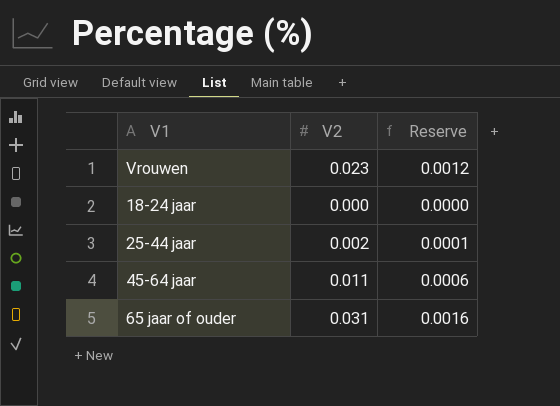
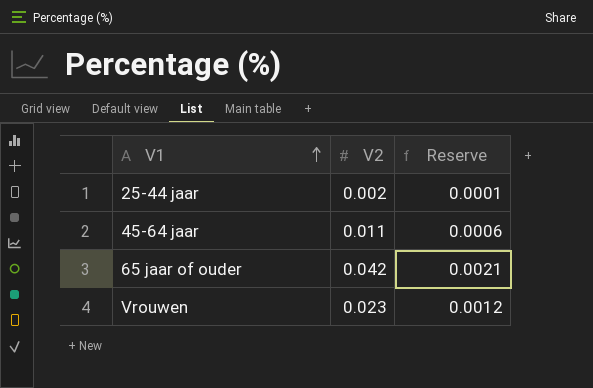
row order: none -> V1 ascending
row 18-24 jaar: 0.000 | 0.0000 -> none
65 jaar of ouder | V2: 0.031 -> 0.042
65 jaar of ouder | Reserve: 0.0016 -> 0.0021

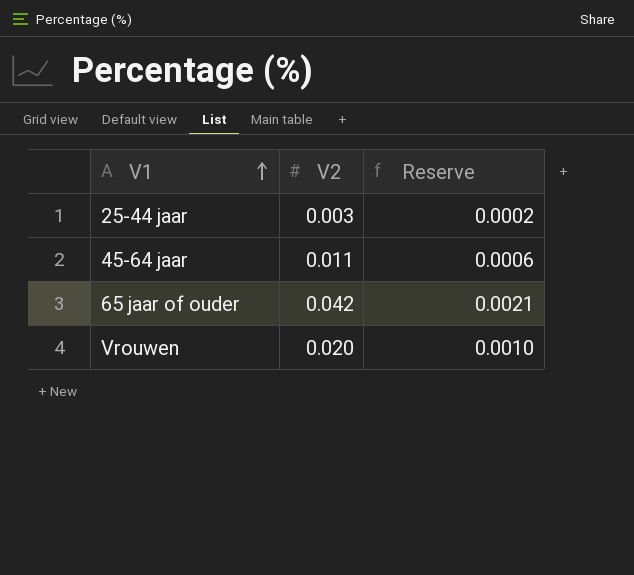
25-44 jaar | V2: 0.002 -> 0.003
25-44 jaar | Reserve: 0.0001 -> 0.0002
Vrouwen | V2: 0.023 -> 0.020
Vrouwen | Reserve: 0.0012 -> 0.0010

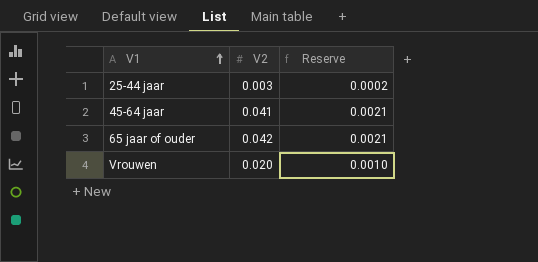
45-64 jaar | V2: 0.011 -> 0.041
45-64 jaar | Reserve: 0.0006 -> 0.0021

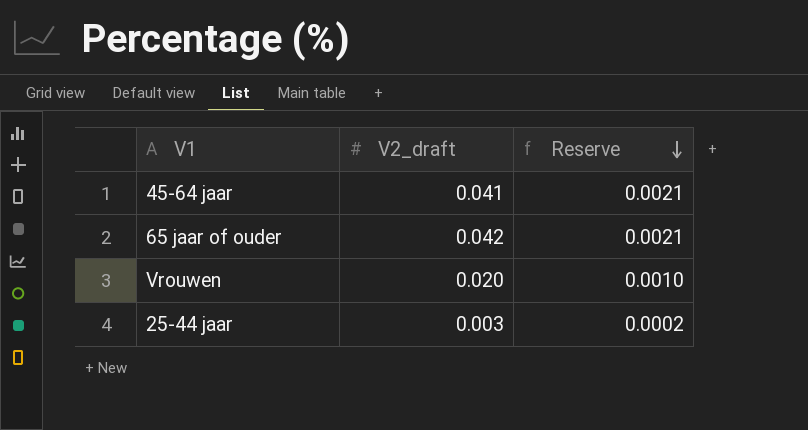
row order: V1 ascending -> Reserve descending
column name: V2 -> V2_draft

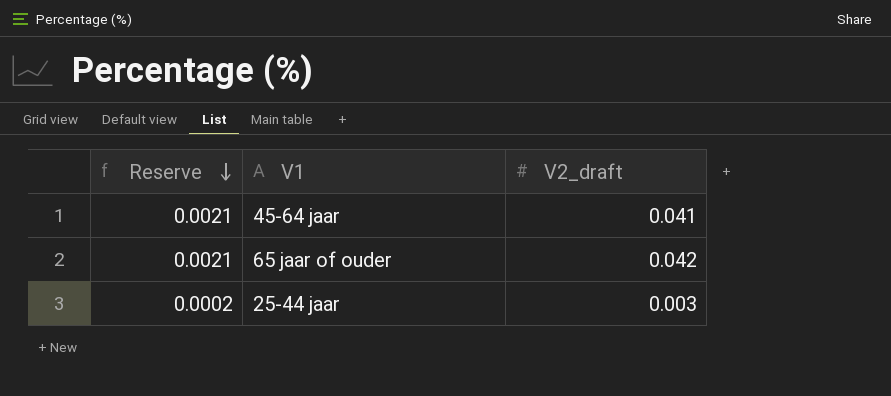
column Reserve | position: 3 -> 1
row Vrouwen: 0.020 | 0.0010 -> none

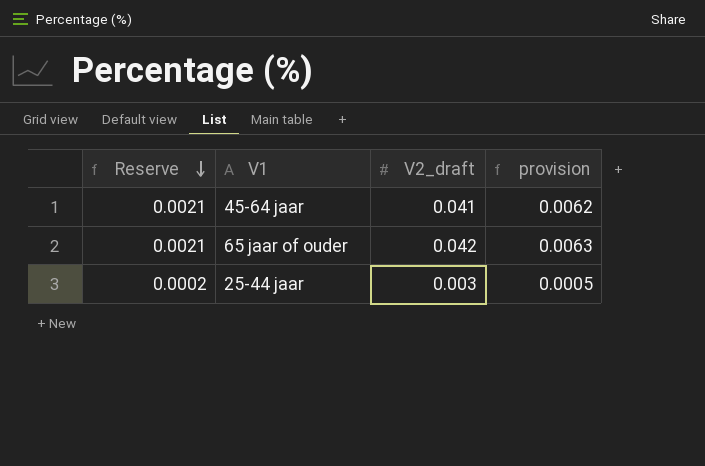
column provision | formula: none -> [V2_draft] * 0.15

